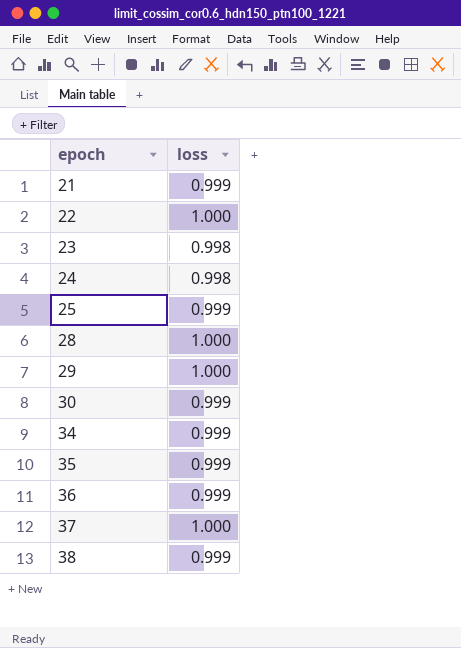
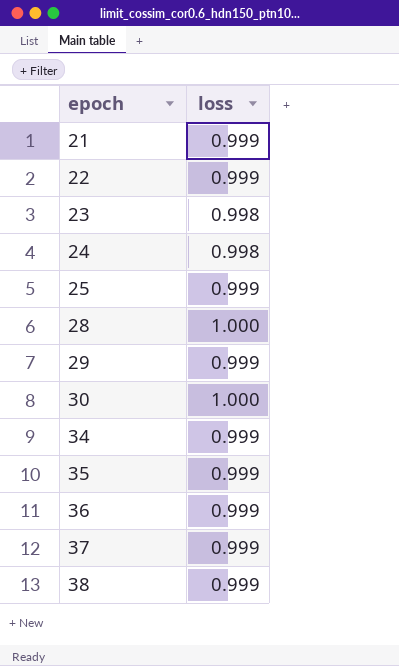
22 | loss: 1.000 -> 0.999
29 | loss: 1.000 -> 0.999
30 | loss: 0.999 -> 1.000
37 | loss: 1.000 -> 0.999

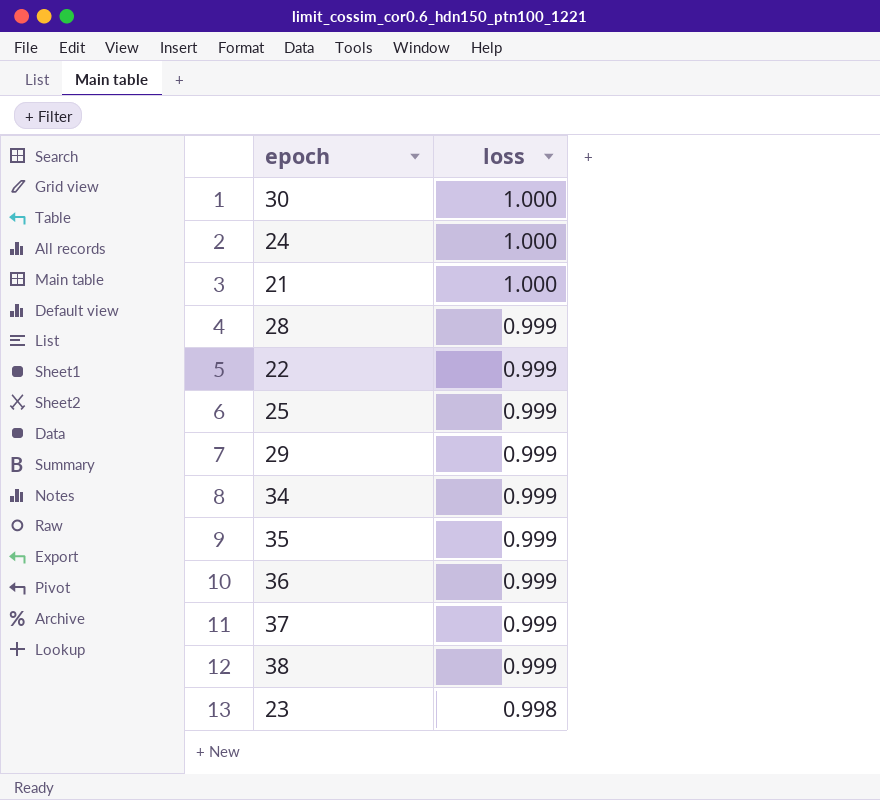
row order: epoch ascending -> loss descending
24 | loss: 0.998 -> 1.000
21 | loss: 0.999 -> 1.000
28 | loss: 1.000 -> 0.999

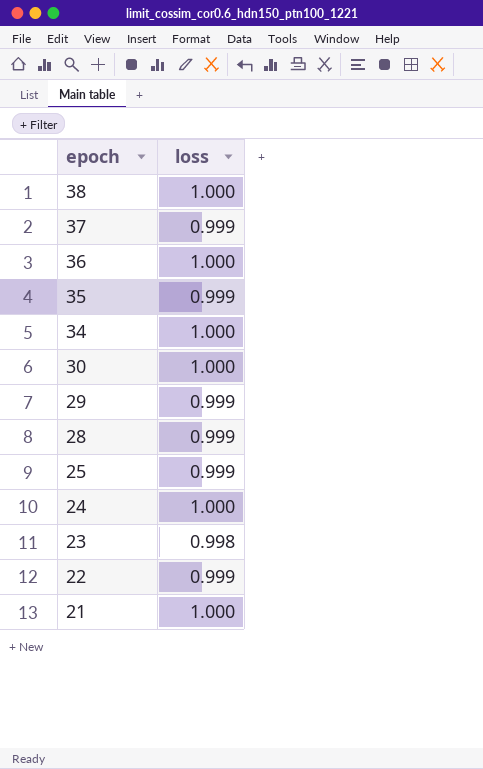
row order: loss descending -> epoch descending
38 | loss: 0.999 -> 1.000
36 | loss: 0.999 -> 1.000
34 | loss: 0.999 -> 1.000

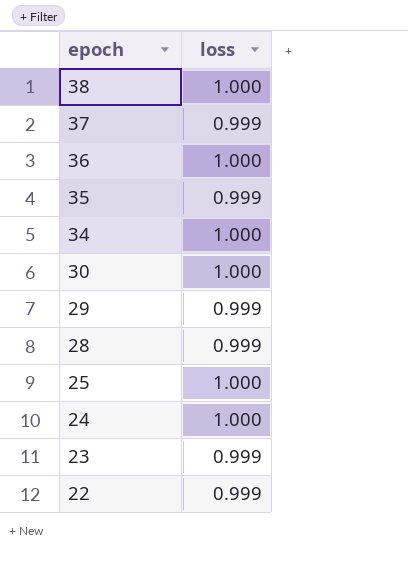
row 21: 1.000 -> none
25 | loss: 0.999 -> 1.000
23 | loss: 0.998 -> 0.999

